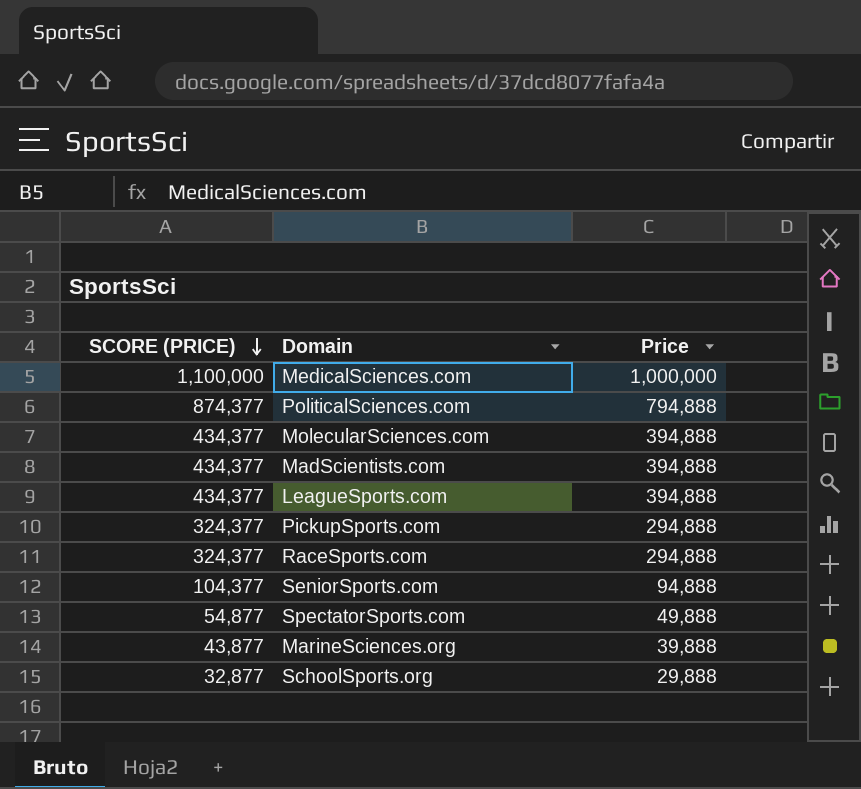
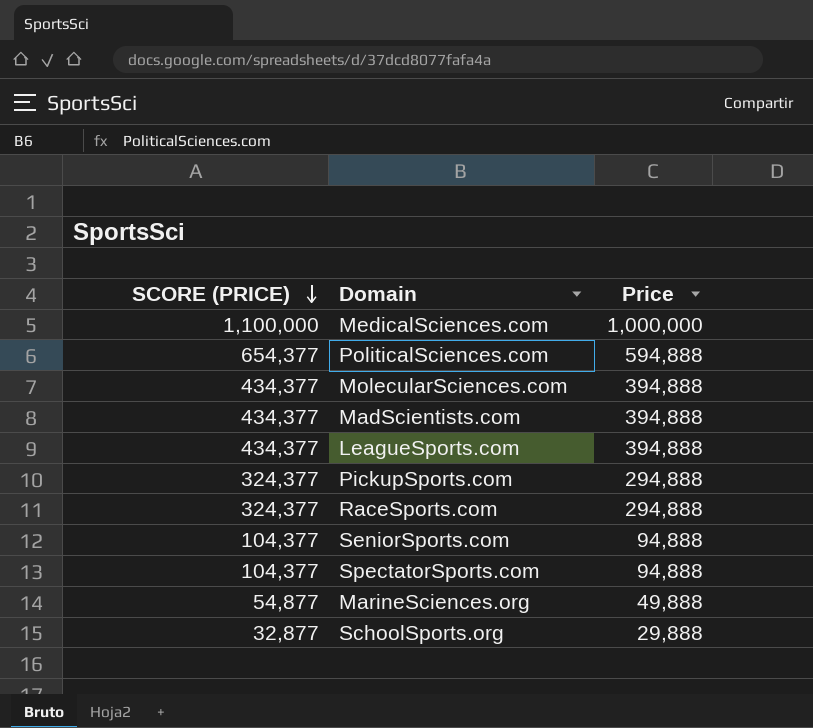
PoliticalSciences.com | SCORE (PRICE): 874,377 -> 654,377
PoliticalSciences.com | Price: 794,888 -> 594,888
SpectatorSports.com | SCORE (PRICE): 54,877 -> 104,377
SpectatorSports.com | Price: 49,888 -> 94,888
MarineSciences.org | SCORE (PRICE): 43,877 -> 54,877
MarineSciences.org | Price: 39,888 -> 49,888

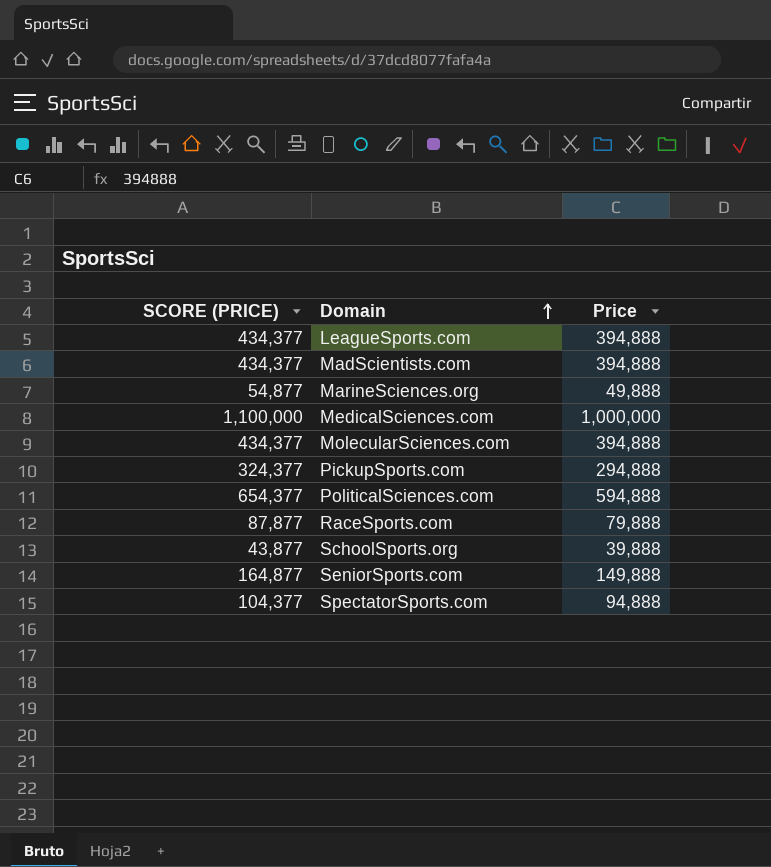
row order: SCORE (PRICE) descending -> Domain ascending
RaceSports.com | SCORE (PRICE): 324,377 -> 87,877
RaceSports.com | Price: 294,888 -> 79,888
SchoolSports.org | SCORE (PRICE): 32,877 -> 43,877
SchoolSports.org | Price: 29,888 -> 39,888
SeniorSports.com | SCORE (PRICE): 104,377 -> 164,877
SeniorSports.com | Price: 94,888 -> 149,888

